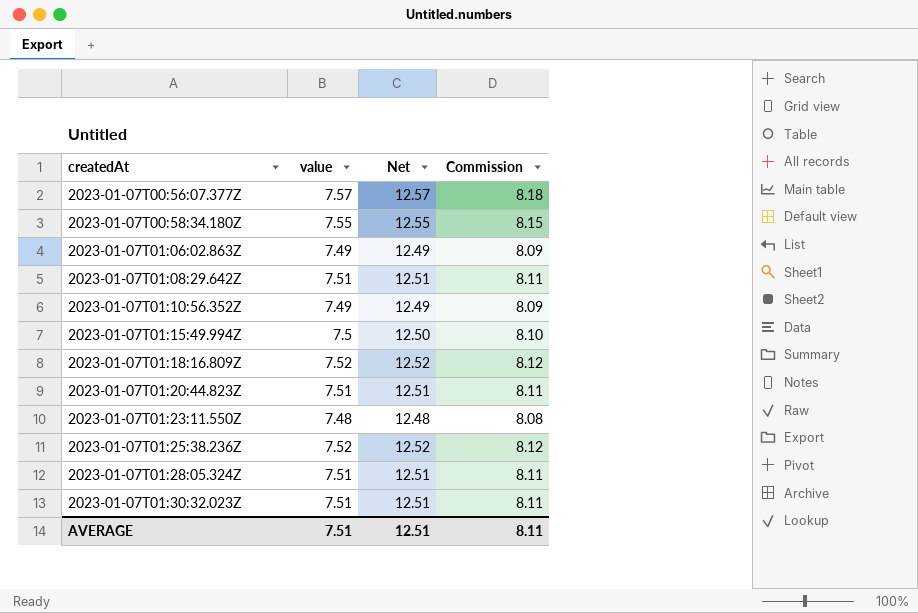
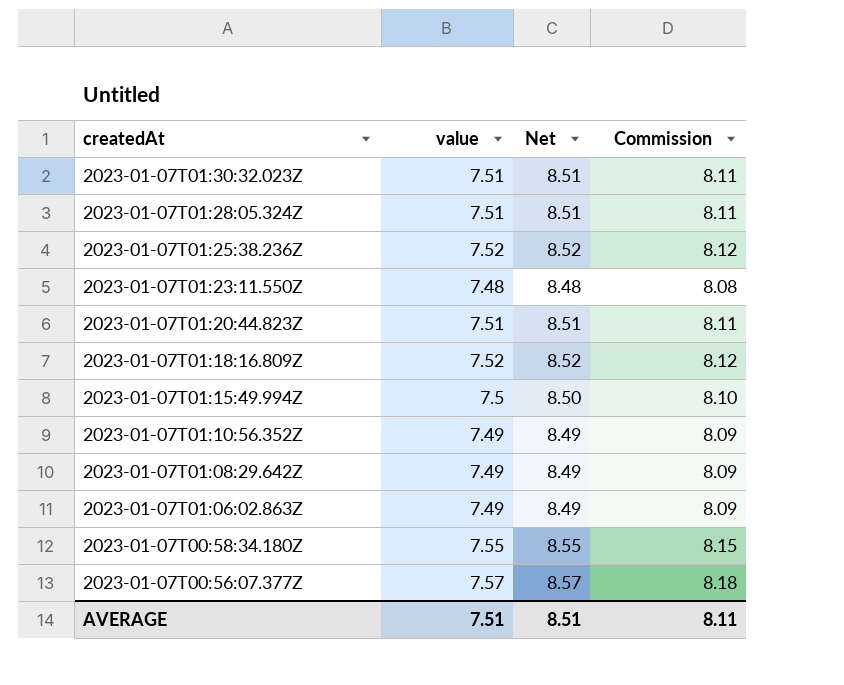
row order: createdAt ascending -> createdAt descending
column Net | formula: [value] + 5 -> [value] + 1
2023-01-07T01:08:29.642Z | value: 7.51 -> 7.49
2023-01-07T01:08:29.642Z | Commission: 8.11 -> 8.09
AVERAGE | Net: 12.51 -> 8.51

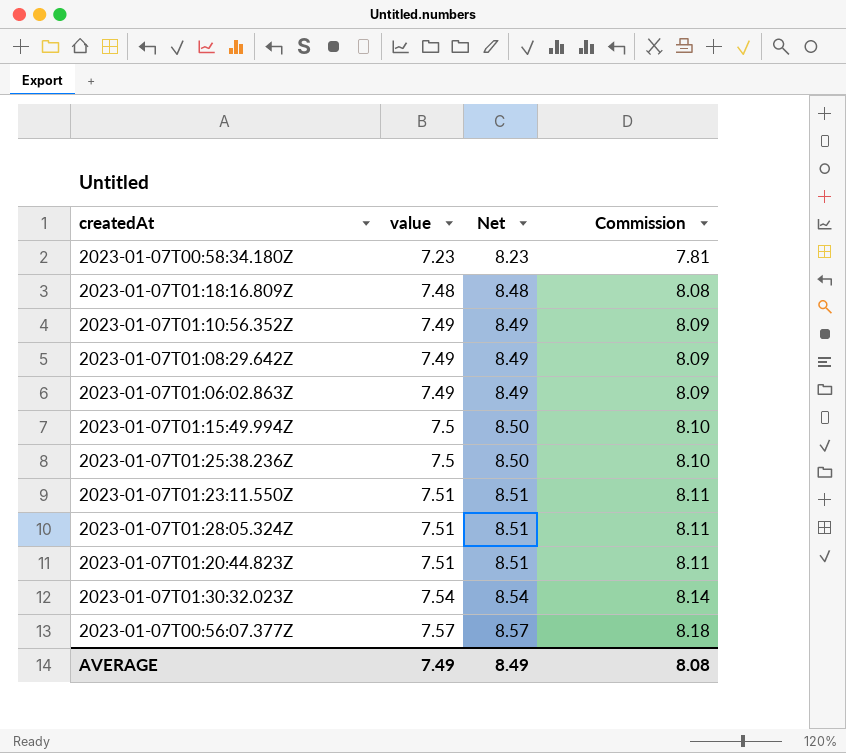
row order: createdAt descending -> value ascending
2023-01-07T00:58:34.180Z | value: 7.55 -> 7.23
2023-01-07T00:58:34.180Z | Net: 8.55 -> 8.23
2023-01-07T00:58:34.180Z | Commission: 8.15 -> 7.81
2023-01-07T01:18:16.809Z | value: 7.52 -> 7.48
2023-01-07T01:18:16.809Z | Net: 8.52 -> 8.48
2023-01-07T01:18:16.809Z | Commission: 8.12 -> 8.08
2023-01-07T01:25:38.236Z | value: 7.52 -> 7.5
2023-01-07T01:25:38.236Z | Net: 8.52 -> 8.50
2023-01-07T01:25:38.236Z | Commission: 8.12 -> 8.10
2023-01-07T01:23:11.550Z | value: 7.48 -> 7.51
2023-01-07T01:23:11.550Z | Net: 8.48 -> 8.51
2023-01-07T01:23:11.550Z | Commission: 8.08 -> 8.11
2023-01-07T01:30:32.023Z | value: 7.51 -> 7.54
2023-01-07T01:30:32.023Z | Net: 8.51 -> 8.54
2023-01-07T01:30:32.023Z | Commission: 8.11 -> 8.14
AVERAGE | value: 7.51 -> 7.49
AVERAGE | Net: 8.51 -> 8.49
AVERAGE | Commission: 8.11 -> 8.08

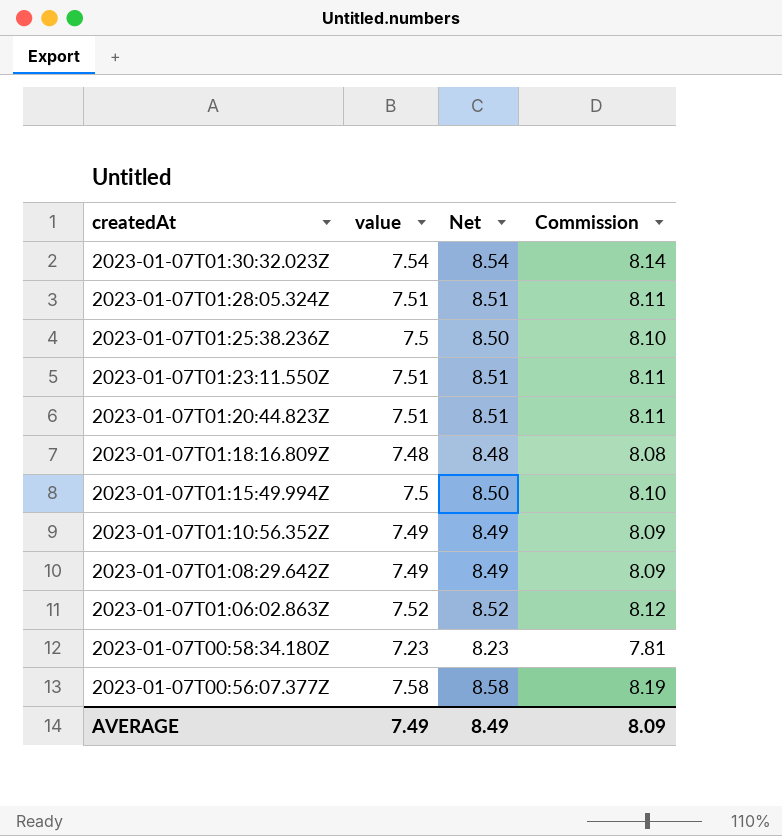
row order: value ascending -> createdAt descending
2023-01-07T01:06:02.863Z | value: 7.49 -> 7.52
2023-01-07T01:06:02.863Z | Net: 8.49 -> 8.52
2023-01-07T01:06:02.863Z | Commission: 8.09 -> 8.12
2023-01-07T00:56:07.377Z | value: 7.57 -> 7.58
2023-01-07T00:56:07.377Z | Net: 8.57 -> 8.58
2023-01-07T00:56:07.377Z | Commission: 8.18 -> 8.19
AVERAGE | Commission: 8.08 -> 8.09

